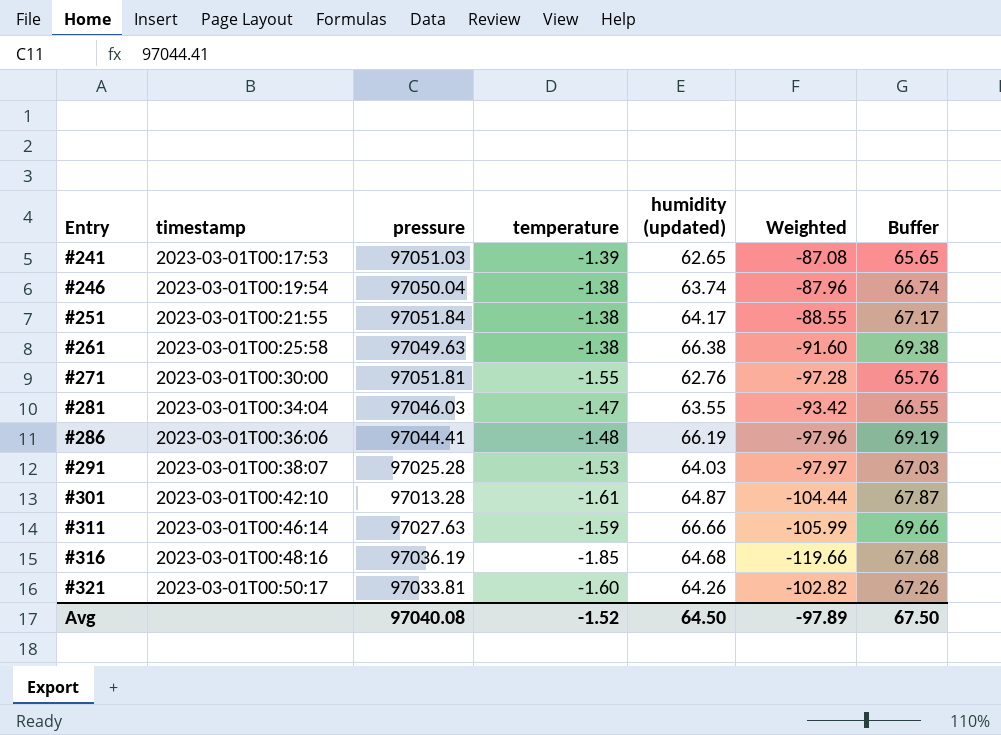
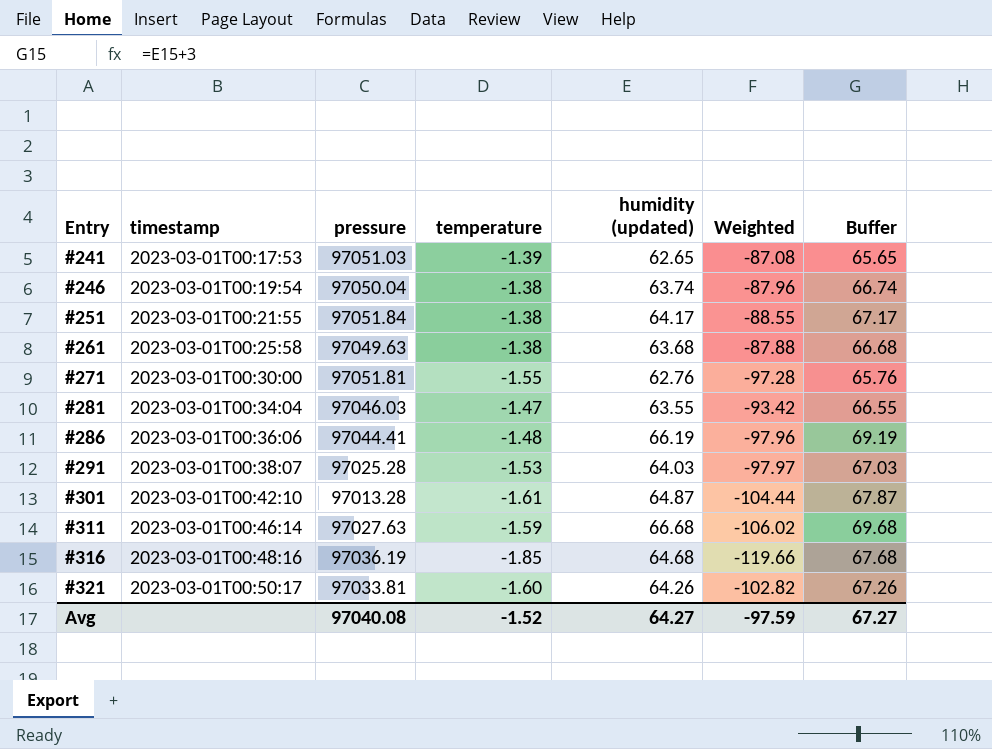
#261 | humidity (updated): 66.38 -> 63.68
#261 | Weighted: -91.60 -> -87.88
#261 | Buffer: 69.38 -> 66.68
#311 | humidity (updated): 66.66 -> 66.68
#311 | Weighted: -105.99 -> -106.02
#311 | Buffer: 69.66 -> 69.68
Avg | humidity (updated): 64.50 -> 64.27
Avg | Weighted: -97.89 -> -97.59
Avg | Buffer: 67.50 -> 67.27

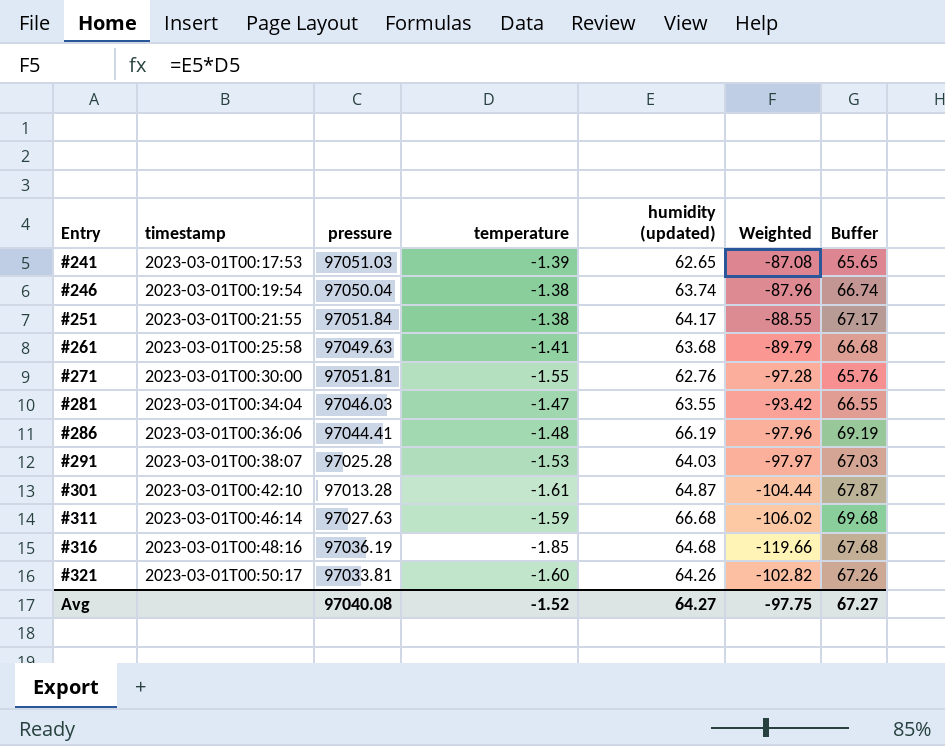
#261 | temperature: -1.38 -> -1.41
#261 | Weighted: -87.88 -> -89.79
Avg | Weighted: -97.59 -> -97.75

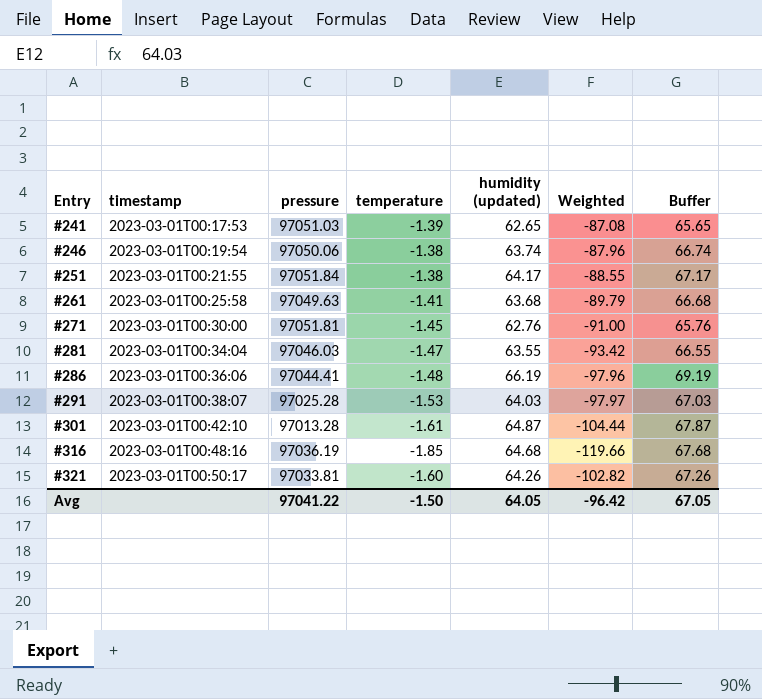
row #311: 2023-03-01T00:46:14 | 97027.63 | -1.59 | 66.68 | -106.02 | 69.68 -> none
#246 | pressure: 97050.04 -> 97050.06
#271 | temperature: -1.55 -> -1.45
#271 | Weighted: -97.28 -> -91.00
Avg | pressure: 97040.08 -> 97041.22
Avg | temperature: -1.52 -> -1.50
Avg | humidity (updated): 64.27 -> 64.05
Avg | Weighted: -97.75 -> -96.42
Avg | Buffer: 67.27 -> 67.05

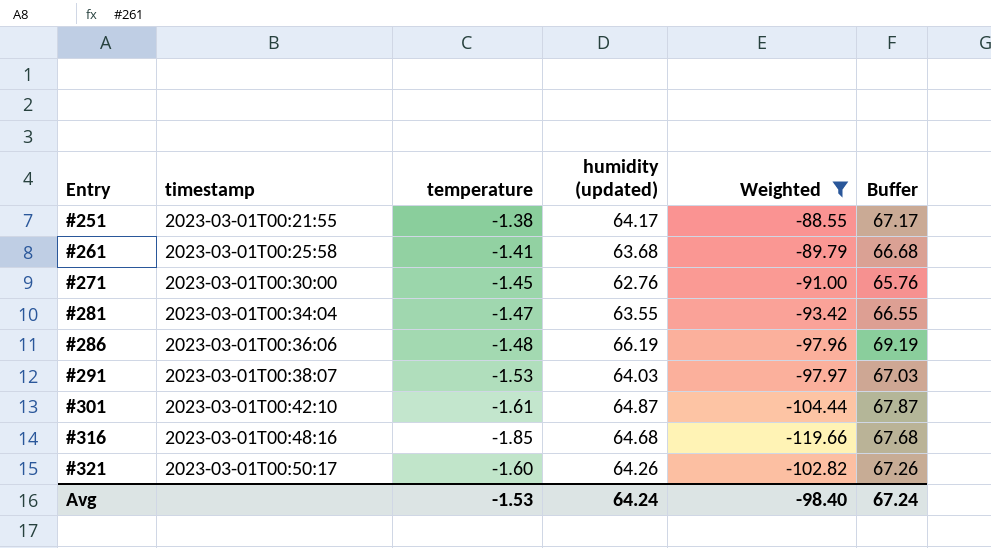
filter: none -> Weighted <= -88.55
column pressure | position: 3 -> none
Avg | temperature: -1.50 -> -1.53
Avg | humidity (updated): 64.05 -> 64.24
Avg | Weighted: -96.42 -> -98.40
Avg | Buffer: 67.05 -> 67.24

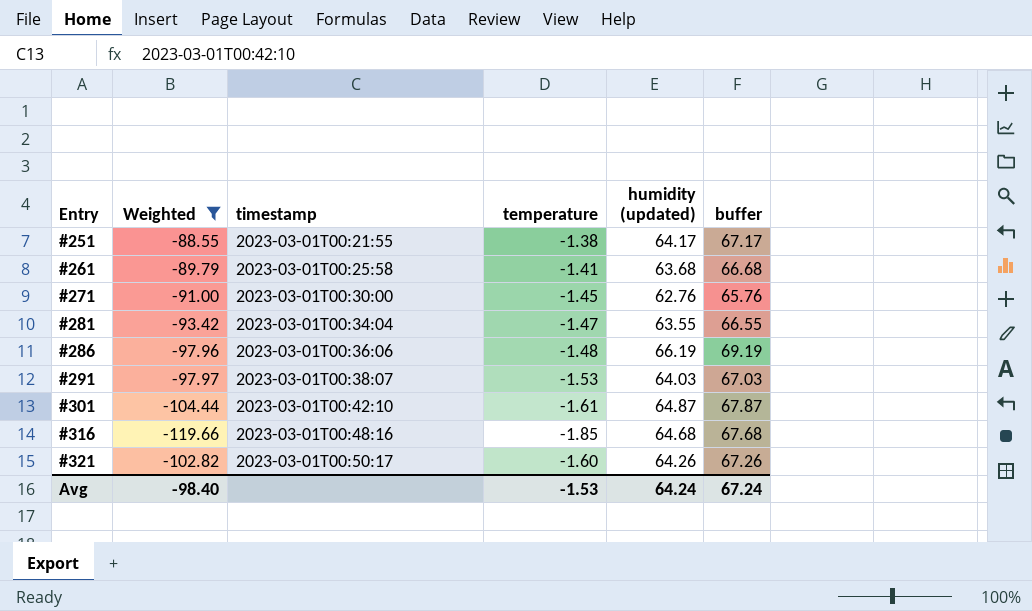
column Weighted | position: 5 -> 2
column name: Buffer -> buffer

